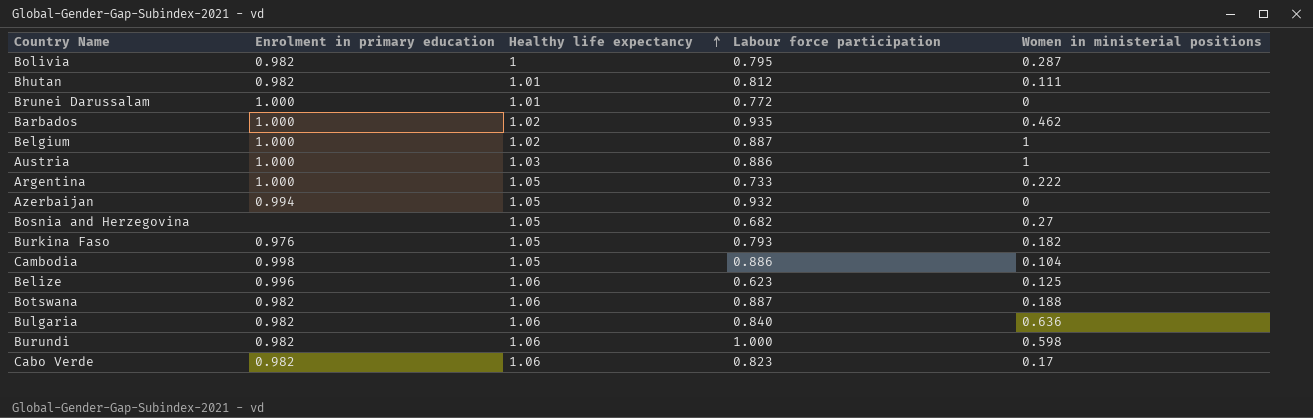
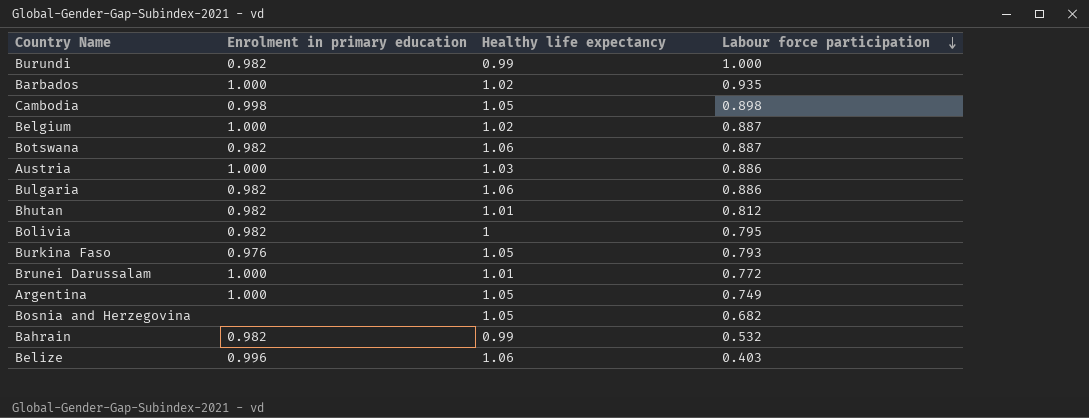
row order: Healthy life expectancy ascending -> Labour force participation descending
column Women in ministerial positions | position: 5 -> none
row Azerbaijan: 0.994 | 1.05 | 0.932 | 0 -> none
row Cabo Verde: 0.982 | 1.06 | 0.823 | 0.17 -> none
Burundi | Healthy life expectancy: 1.06 -> 0.99
Cambodia | Labour force participation: 0.886 -> 0.898
Bulgaria | Labour force participation: 0.840 -> 0.886
Argentina | Labour force participation: 0.733 -> 0.749
row Bahrain: none -> 0.982 | 0.99 | 0.532
Belize | Labour force participation: 0.623 -> 0.403

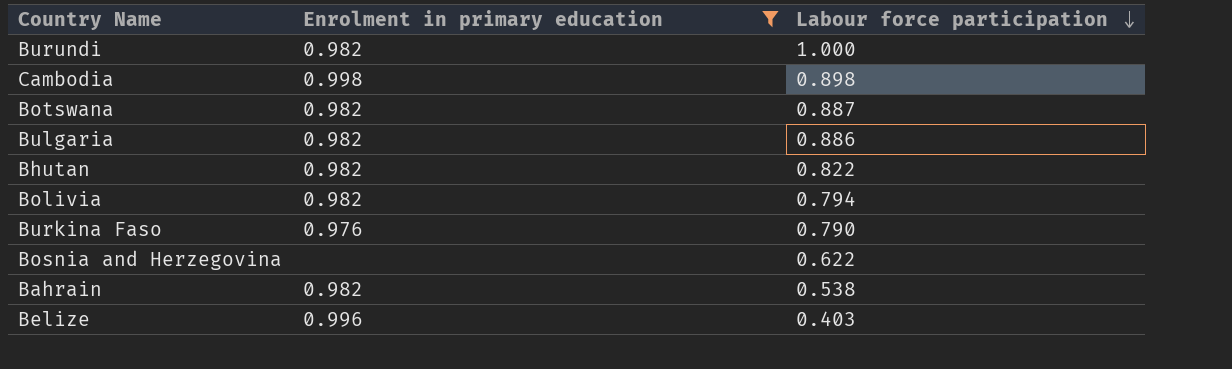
filter: none -> Enrolment in primary education != 1.000
column Healthy life expectancy | position: 3 -> none
Bhutan | Labour force participation: 0.812 -> 0.822
Bolivia | Labour force participation: 0.795 -> 0.794
Burkina Faso | Labour force participation: 0.793 -> 0.790
Bosnia and Herzegovina | Labour force participation: 0.682 -> 0.622
Bahrain | Labour force participation: 0.532 -> 0.538

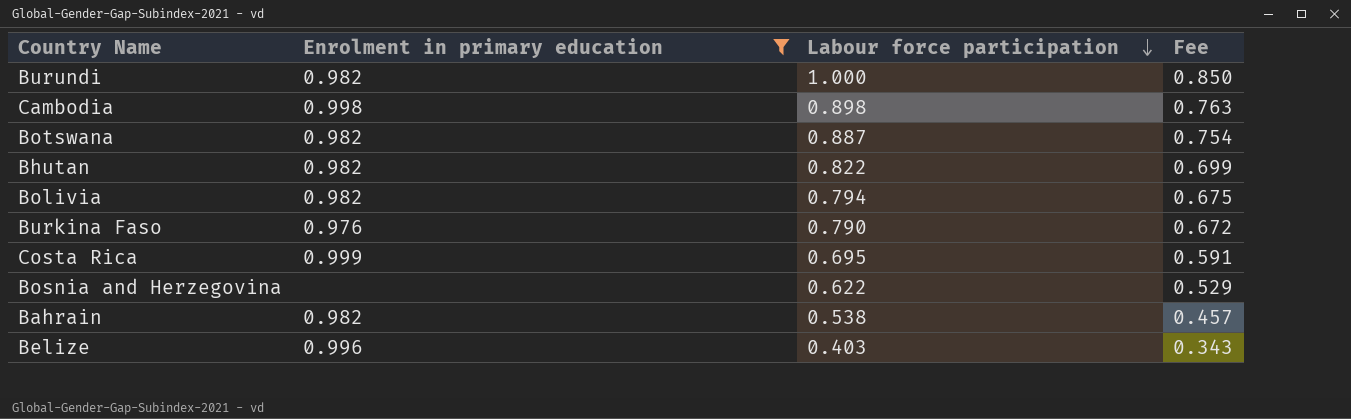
column Fee | formula: none -> [Labour force participation] * 0.85
row Bulgaria: 0.982 | 0.886 -> none
row Costa Rica: none -> 0.999 | 0.695 | 0.591

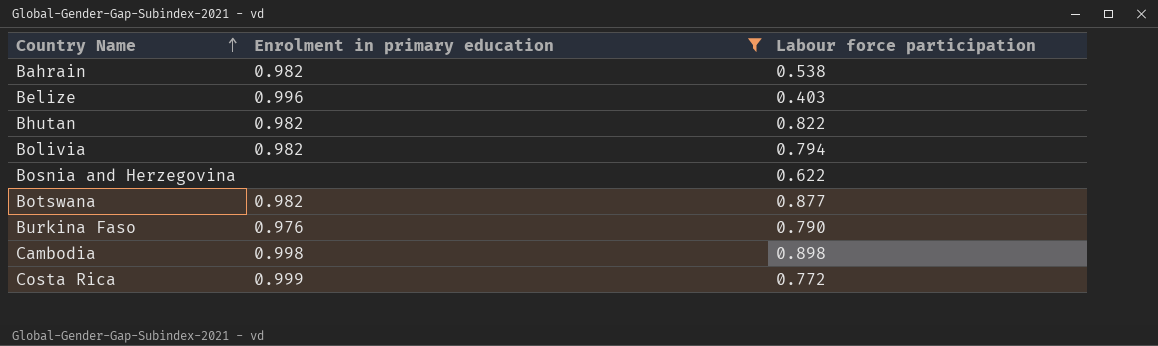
row order: Labour force participation descending -> Country Name ascending
column Fee | formula: [Labour force participation] * 0.85 -> none
row Burundi: 0.982 | 1.000 | 0.850 -> none
Botswana | Labour force participation: 0.887 -> 0.877
Costa Rica | Labour force participation: 0.695 -> 0.772

